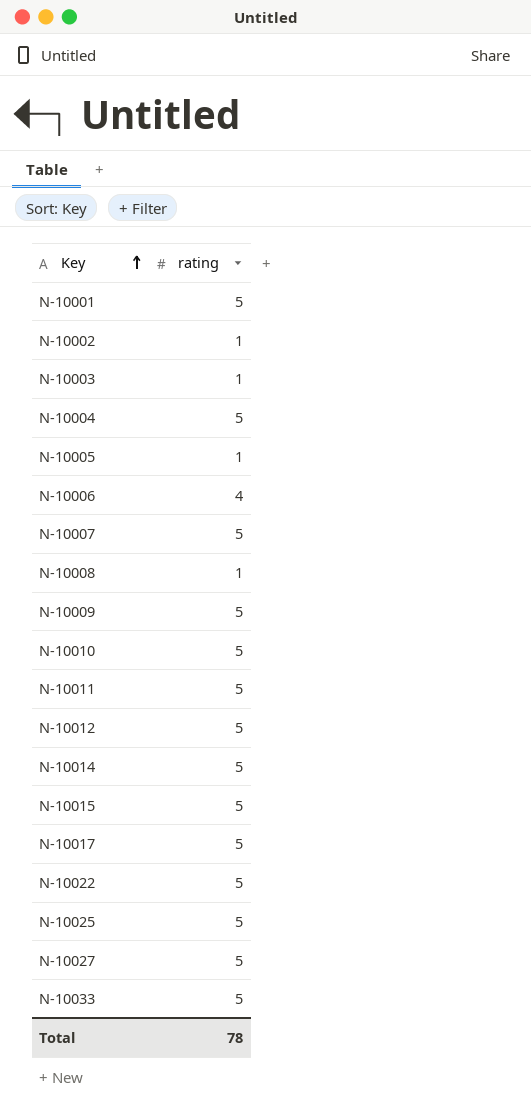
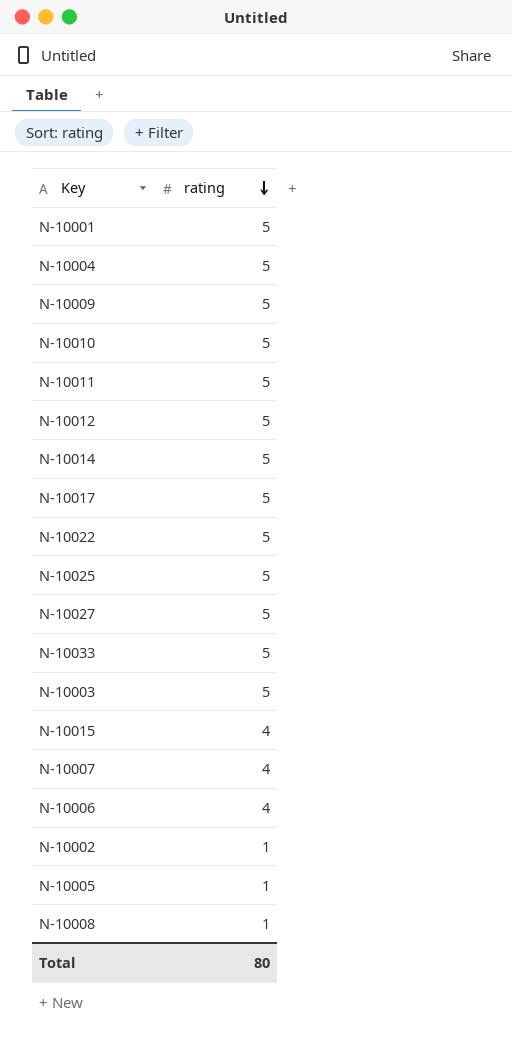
row order: Key ascending -> rating descending
N-10003 | rating: 1 -> 5
N-10015 | rating: 5 -> 4
N-10007 | rating: 5 -> 4
Total | rating: 78 -> 80

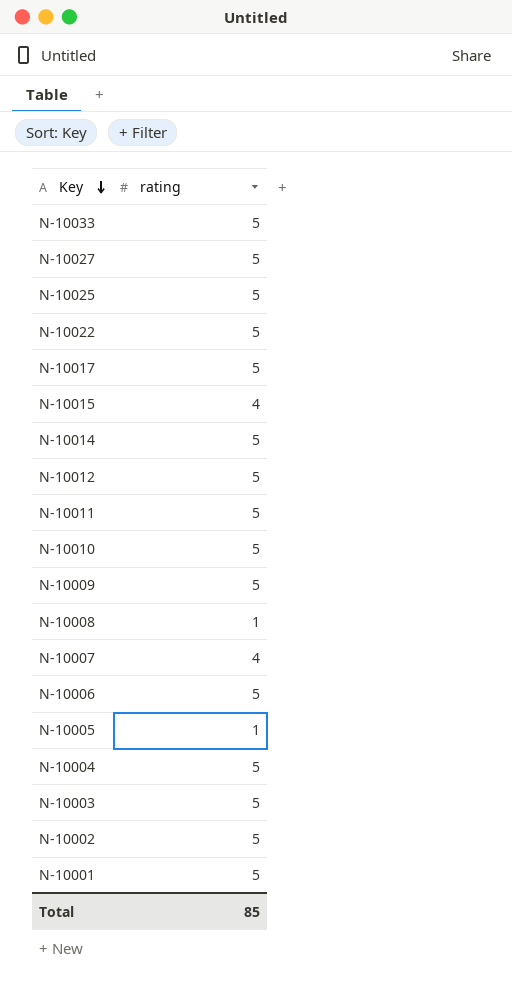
row order: rating descending -> Key descending
N-10006 | rating: 4 -> 5
N-10002 | rating: 1 -> 5
Total | rating: 80 -> 85

